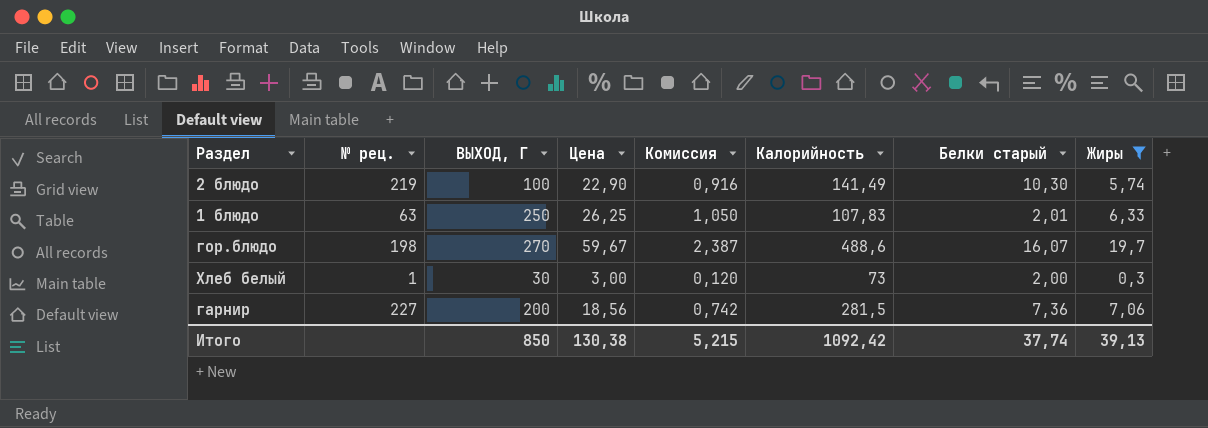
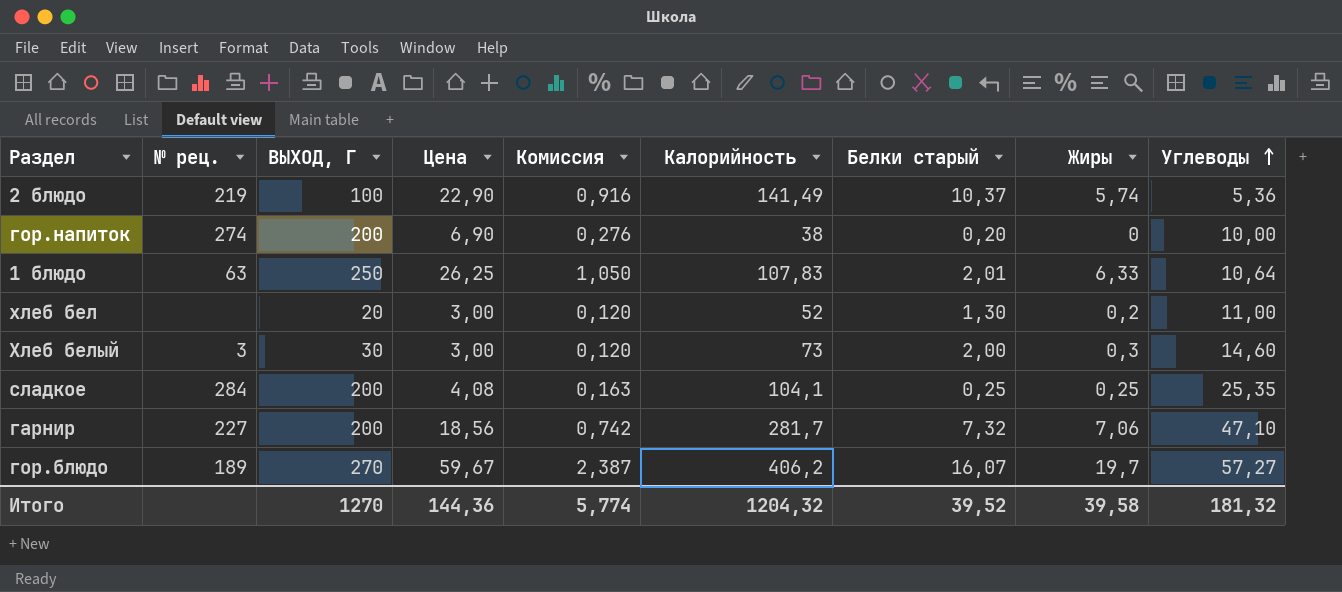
filter: Жиры >= 0,3 -> none
row order: none -> Углеводы ascending
column Углеводы | position: none -> 9
2 блюдо | Белки старый: 10,30 -> 10,37
Хлеб белый | № рец.: 1 -> 3
гарнир | Калорийность: 281,5 -> 281,7
гарнир | Белки старый: 7,36 -> 7,32
гор.блюдо | № рец.: 198 -> 189
гор.блюдо | Калорийность: 488,6 -> 406,2
Итого | ВЫХОД, Г: 850 -> 1270
Итого | Цена: 130,38 -> 144,36
Итого | Комиссия: 5,215 -> 5,774
Итого | Калорийность: 1092,42 -> 1204,32
Итого | Белки старый: 37,74 -> 39,52
Итого | Жиры: 39,13 -> 39,58

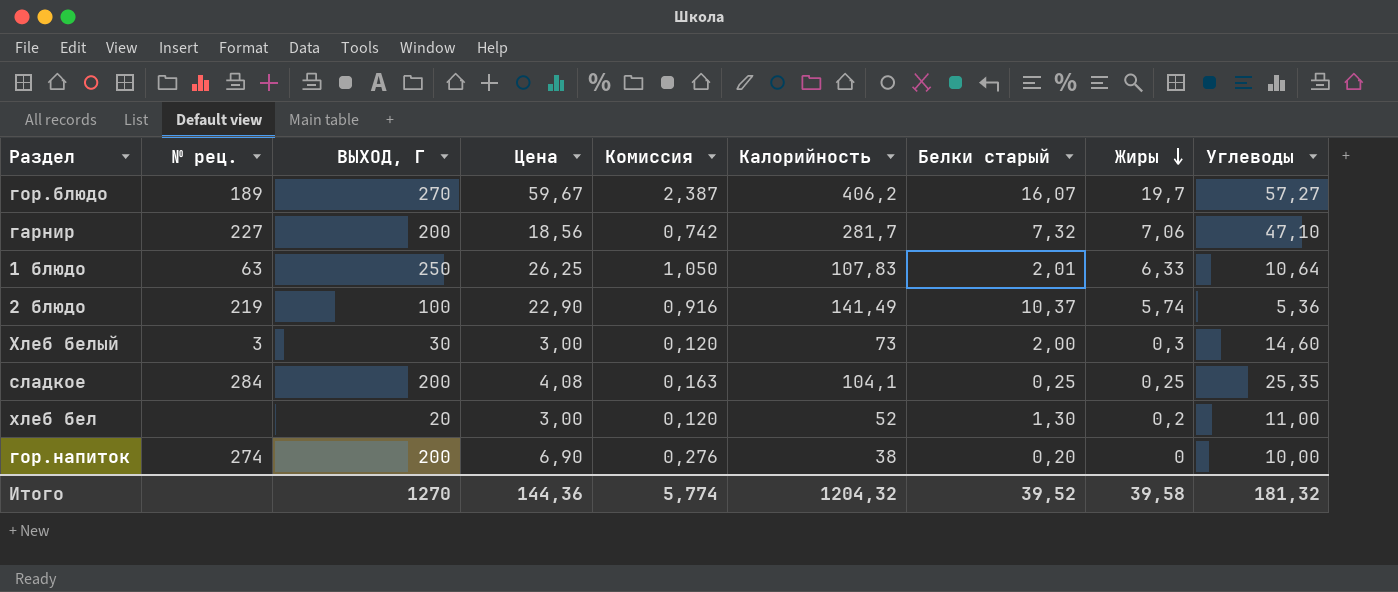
row order: Углеводы ascending -> Жиры descending

